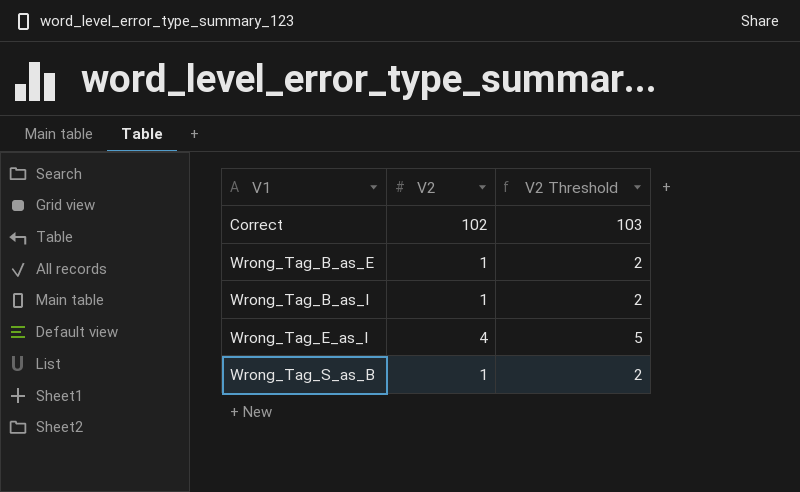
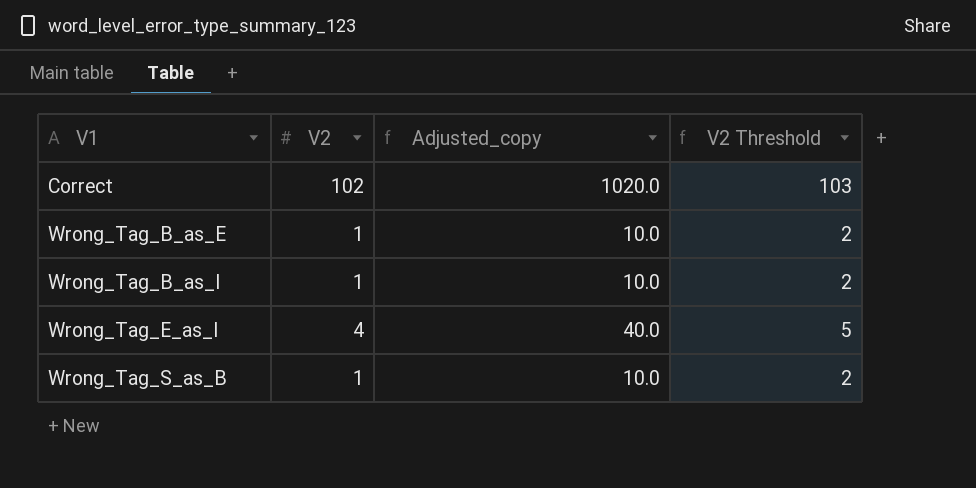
column Adjusted_copy | formula: none -> [V2] * 10

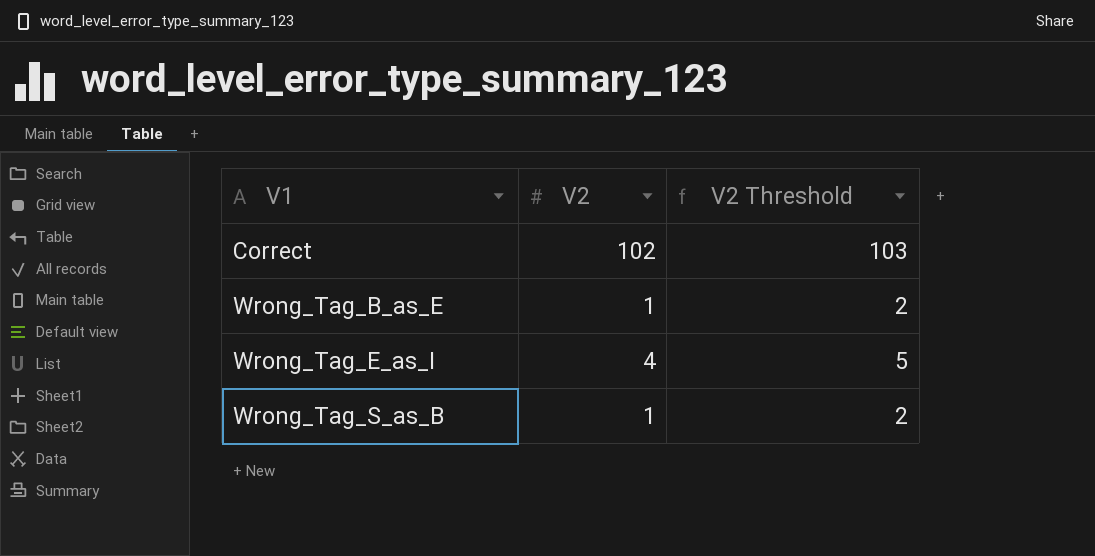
column Adjusted_copy | formula: [V2] * 10 -> none
row Wrong_Tag_B_as_I: 1 | 10.0 | 2 -> none

